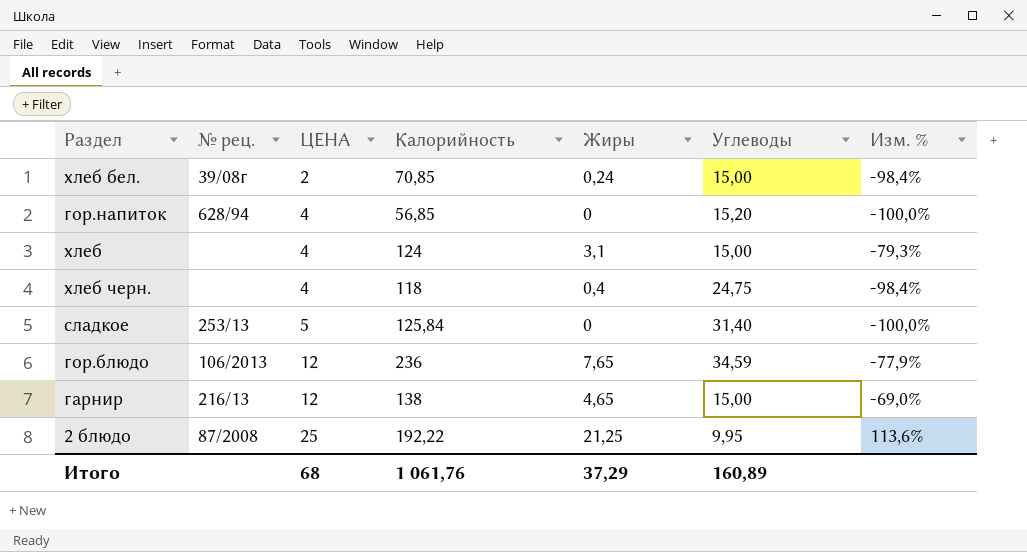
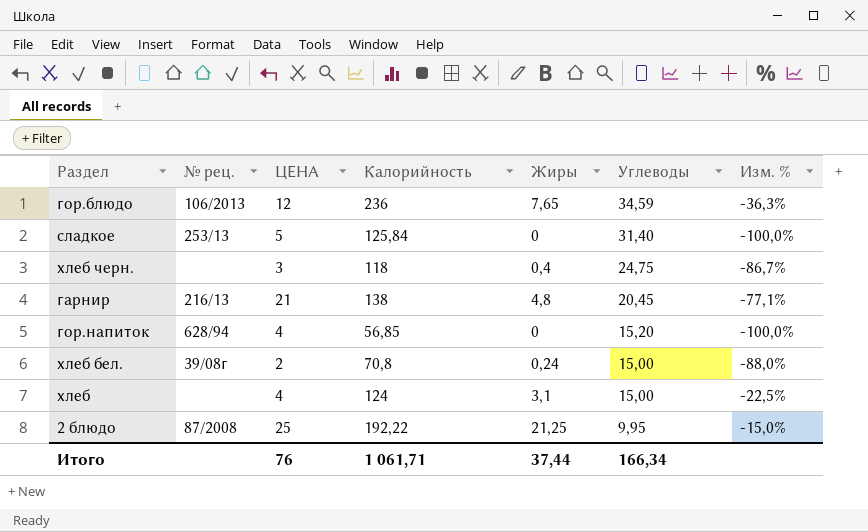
row order: ЦЕНА ascending -> Углеводы descending
column Изм. % | formula: ([Жиры] - [Углеводы]) / [Углеводы] -> ([Жиры] - [ЦЕНА]) / [ЦЕНА]
хлеб черн. | ЦЕНА: 4 -> 3
гарнир | ЦЕНА: 12 -> 21
гарнир | Жиры: 4,65 -> 4,8
гарнир | Углеводы: 15,00 -> 20,45
хлеб бел. | Калорийность: 70,85 -> 70,8
Итого | ЦЕНА: 68 -> 76
Итого | Калорийность: 1 061,76 -> 1 061,71
Итого | Жиры: 37,29 -> 37,44
Итого | Углеводы: 160,89 -> 166,34

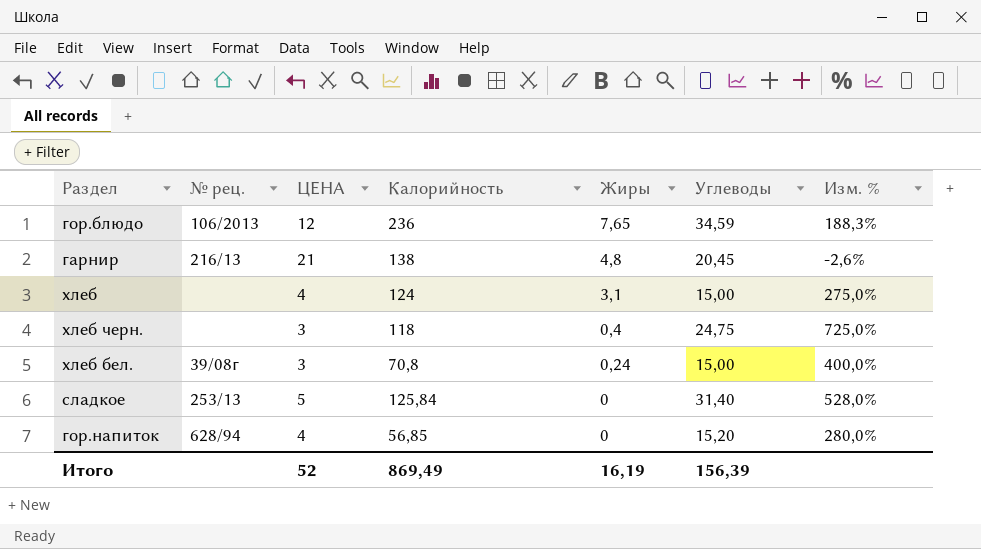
row order: Углеводы descending -> Жиры descending
column Изм. % | formula: ([Жиры] - [ЦЕНА]) / [ЦЕНА] -> ([Углеводы] - [ЦЕНА]) / [ЦЕНА]
row 2 блюдо: 87/2008 | 25 | 192,22 | 21,25 | 9,95 | -15,0% -> none
хлеб бел. | ЦЕНА: 2 -> 3
Итого | ЦЕНА: 76 -> 52
Итого | Калорийность: 1 061,71 -> 869,49
Итого | Жиры: 37,44 -> 16,19
Итого | Углеводы: 166,34 -> 156,39

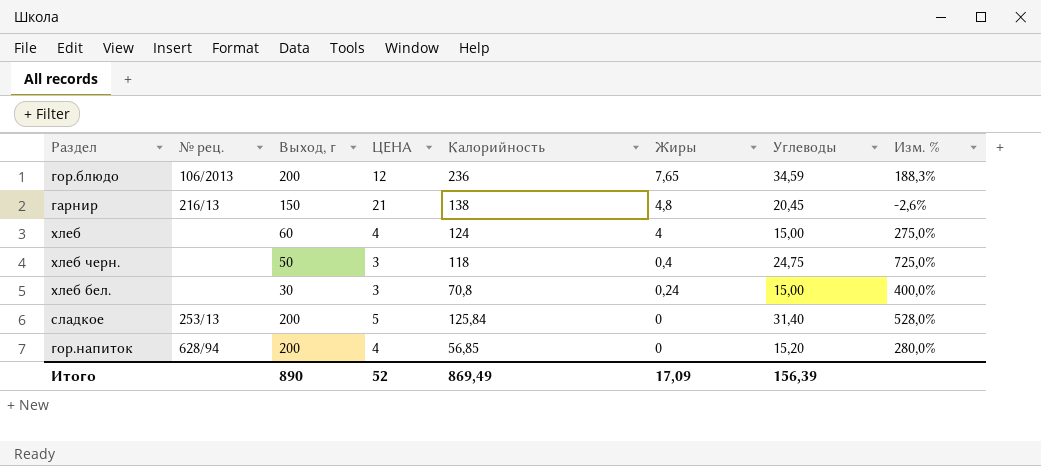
column Выход, г | position: none -> 3
хлеб | Жиры: 3,1 -> 4
хлеб бел. | № рец.: 39/08г -> none
Итого | Жиры: 16,19 -> 17,09

